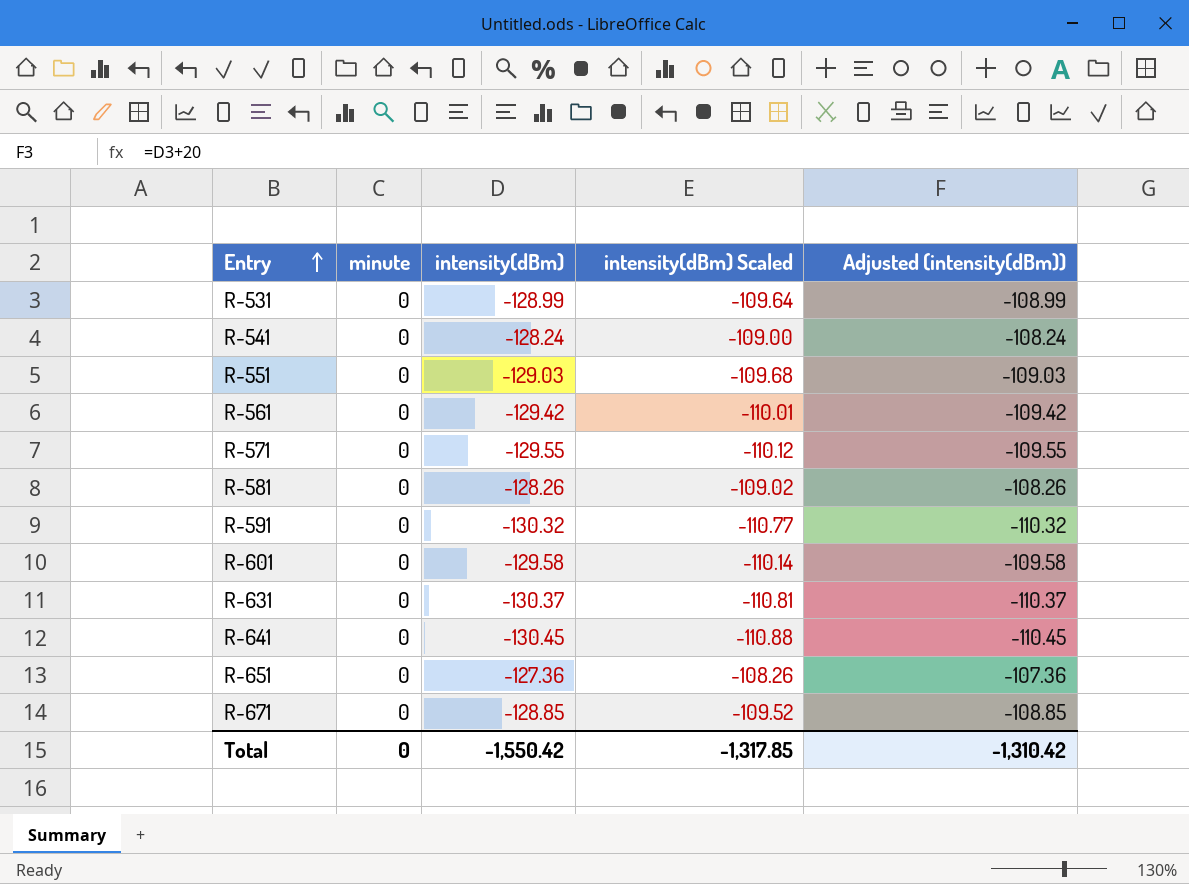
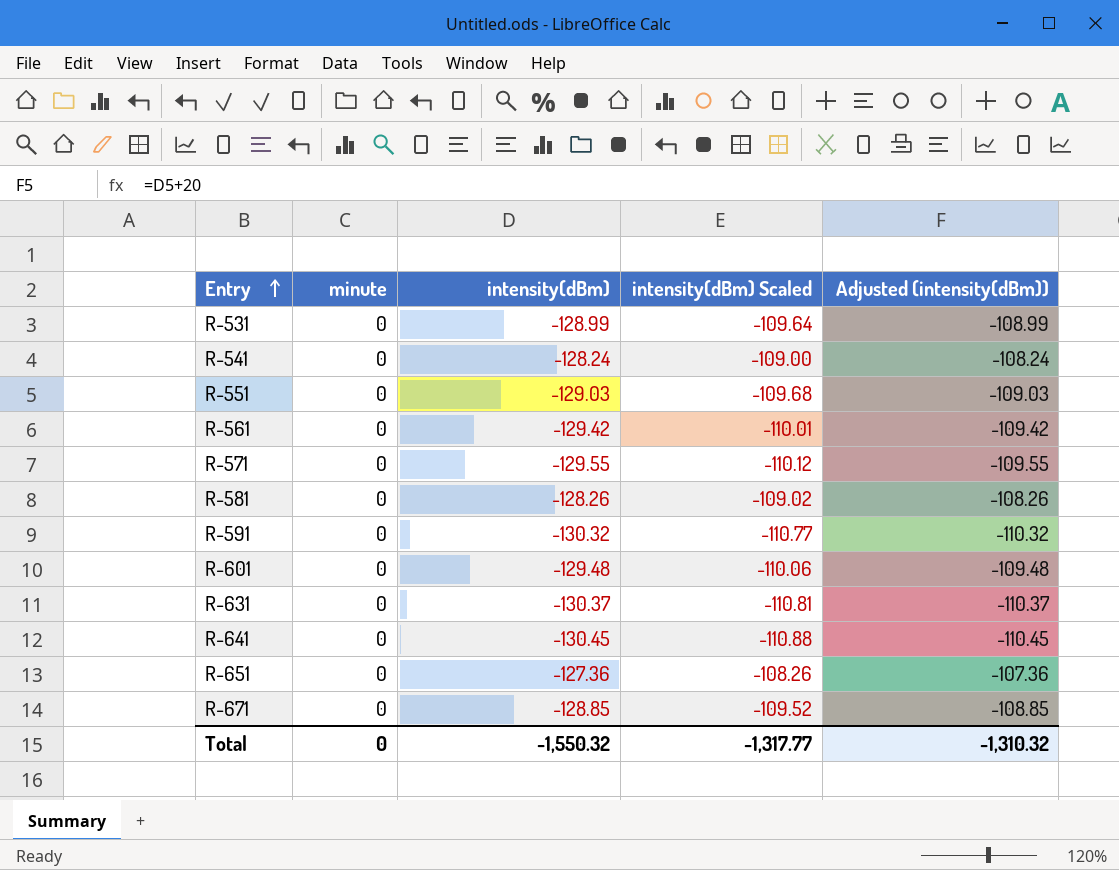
R-601 | intensity(dBm): -129.58 -> -129.48
R-601 | intensity(dBm) Scaled: -110.14 -> -110.06
R-601 | Adjusted (intensity(dBm)): -109.58 -> -109.48
Total | intensity(dBm): -1,550.42 -> -1,550.32
Total | intensity(dBm) Scaled: -1,317.85 -> -1,317.77
Total | Adjusted (intensity(dBm)): -1,310.42 -> -1,310.32

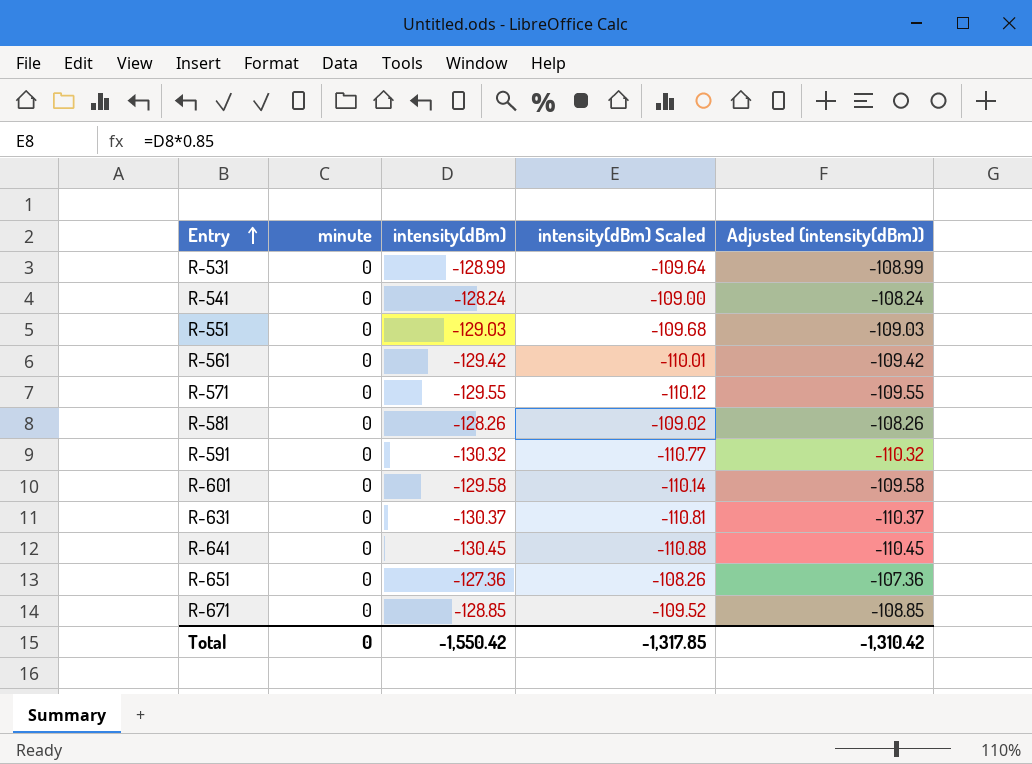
R-601 | intensity(dBm): -129.48 -> -129.58
R-601 | intensity(dBm) Scaled: -110.06 -> -110.14
R-601 | Adjusted (intensity(dBm)): -109.48 -> -109.58
Total | intensity(dBm): -1,550.32 -> -1,550.42
Total | intensity(dBm) Scaled: -1,317.77 -> -1,317.85
Total | Adjusted (intensity(dBm)): -1,310.32 -> -1,310.42

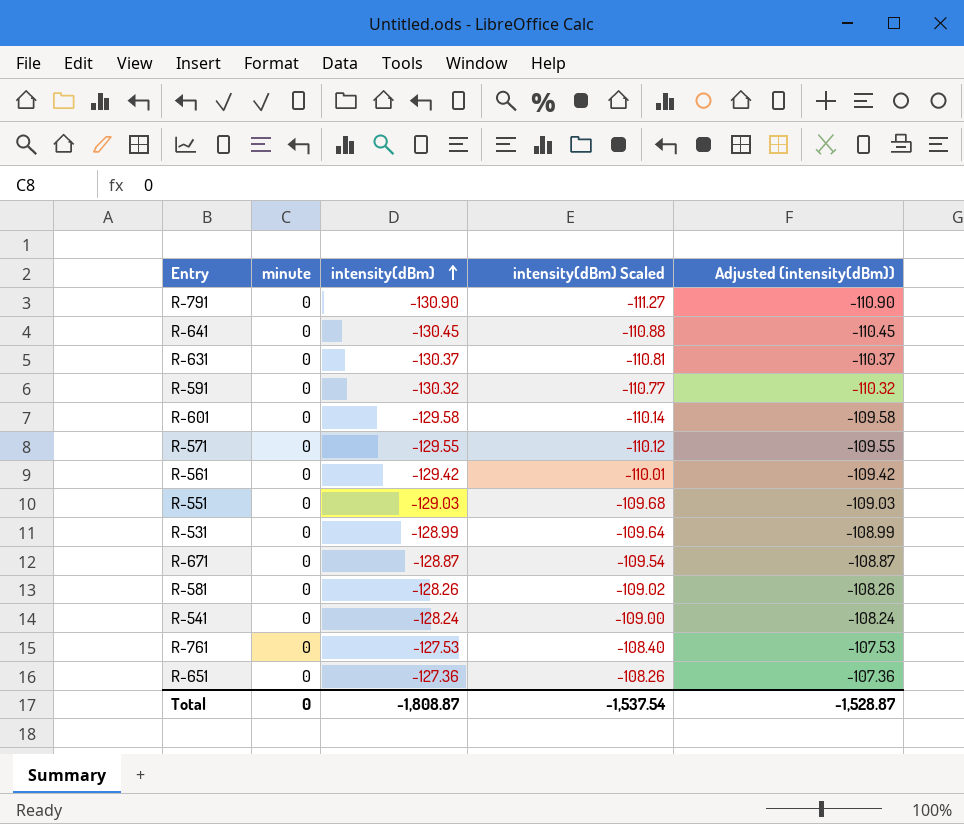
row order: Entry ascending -> intensity(dBm) ascending
row R-791: none -> 0 | -130.90 | -111.27 | -110.90
R-671 | intensity(dBm): -128.85 -> -128.87
R-671 | intensity(dBm) Scaled: -109.52 -> -109.54
R-671 | Adjusted (intensity(dBm)): -108.85 -> -108.87
row R-761: none -> 0 | -127.53 | -108.40 | -107.53
Total | intensity(dBm): -1,550.42 -> -1,808.87
Total | intensity(dBm) Scaled: -1,317.85 -> -1,537.54
Total | Adjusted (intensity(dBm)): -1,310.42 -> -1,528.87

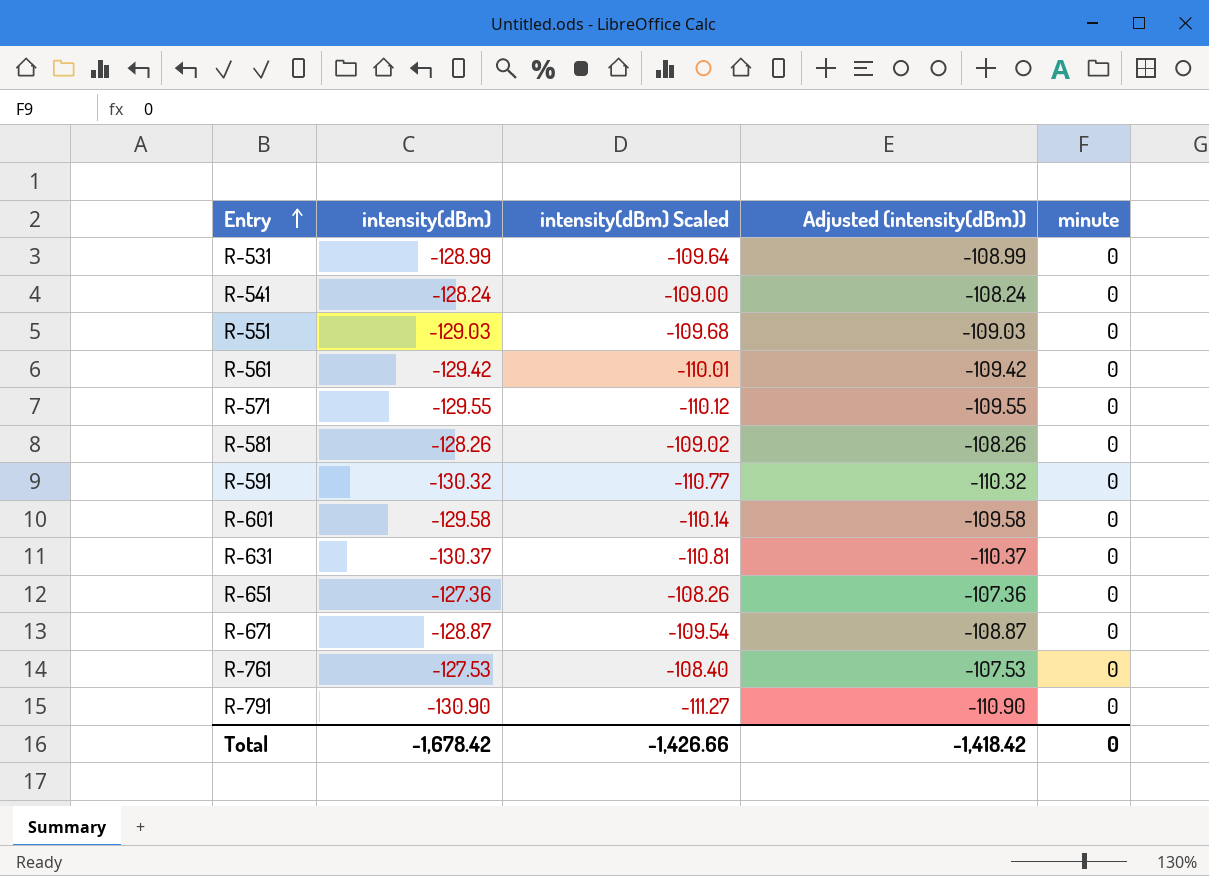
row order: intensity(dBm) ascending -> Entry ascending
column minute | position: 2 -> 5
row R-641: 0 | -130.45 | -110.88 | -110.45 -> none
Total | intensity(dBm): -1,808.87 -> -1,678.42
Total | intensity(dBm) Scaled: -1,537.54 -> -1,426.66
Total | Adjusted (intensity(dBm)): -1,528.87 -> -1,418.42

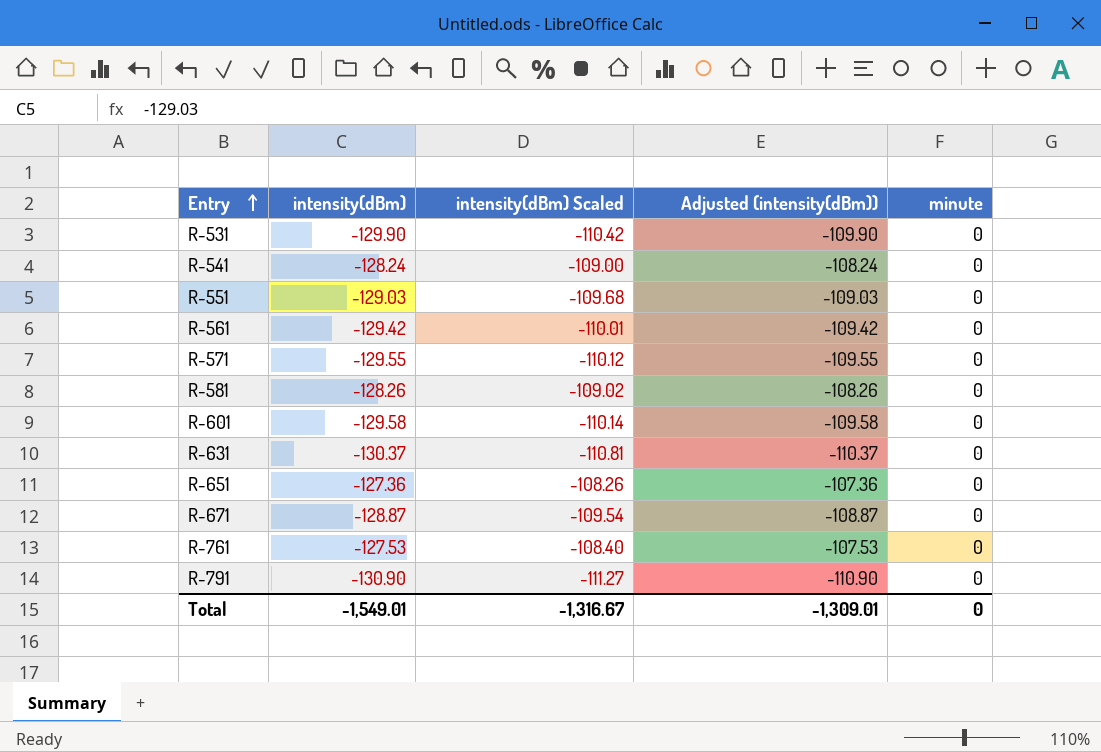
row R-591: -130.32 | -110.77 | -110.32 | 0 -> none
R-531 | intensity(dBm): -128.99 -> -129.90
R-531 | intensity(dBm) Scaled: -109.64 -> -110.42
R-531 | Adjusted (intensity(dBm)): -108.99 -> -109.90
Total | intensity(dBm): -1,678.42 -> -1,549.01
Total | intensity(dBm) Scaled: -1,426.66 -> -1,316.67
Total | Adjusted (intensity(dBm)): -1,418.42 -> -1,309.01

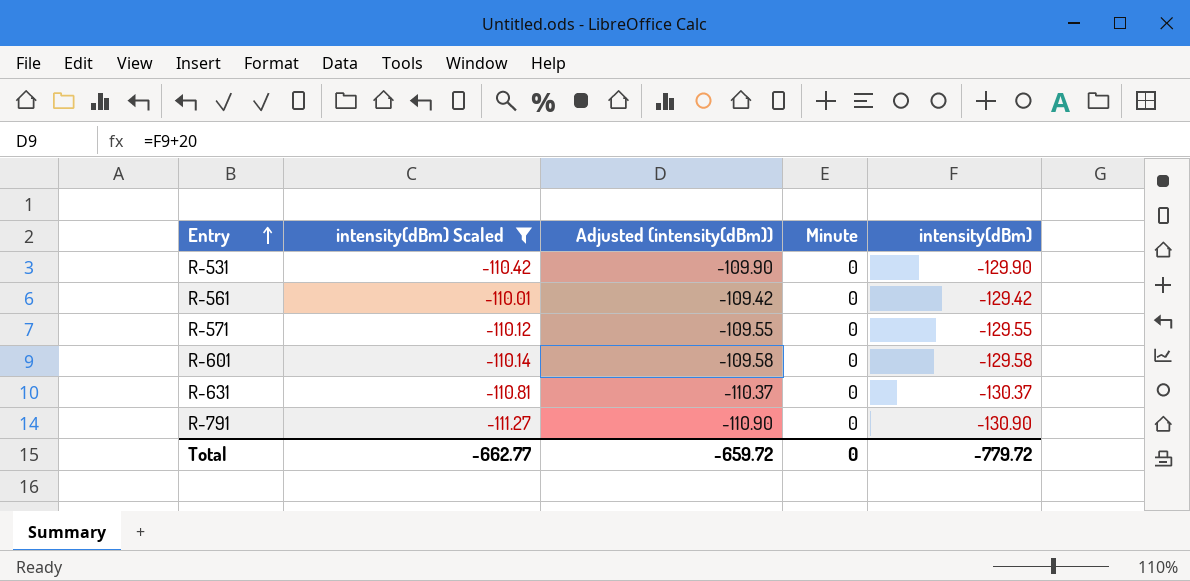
filter: none -> intensity(dBm) Scaled <= -110.01
column name: minute -> Minute
column intensity(dBm) | position: 2 -> 5
Total | intensity(dBm) Scaled: -1,316.67 -> -662.77
Total | Adjusted (intensity(dBm)): -1,309.01 -> -659.72
Total | intensity(dBm): -1,549.01 -> -779.72

